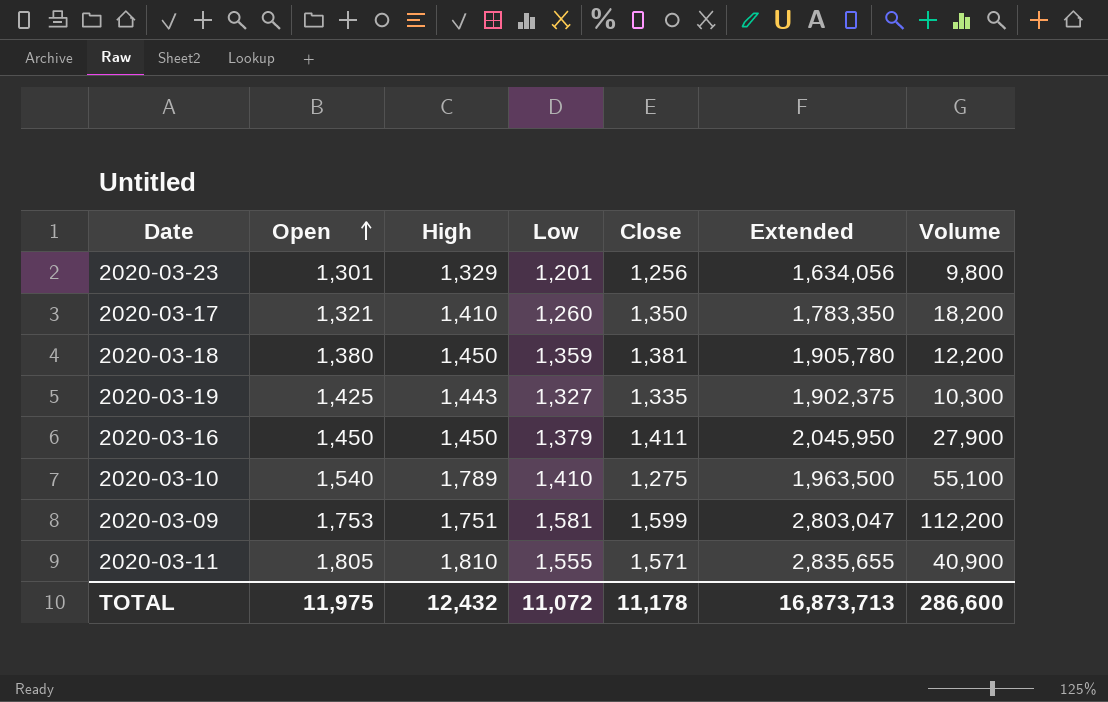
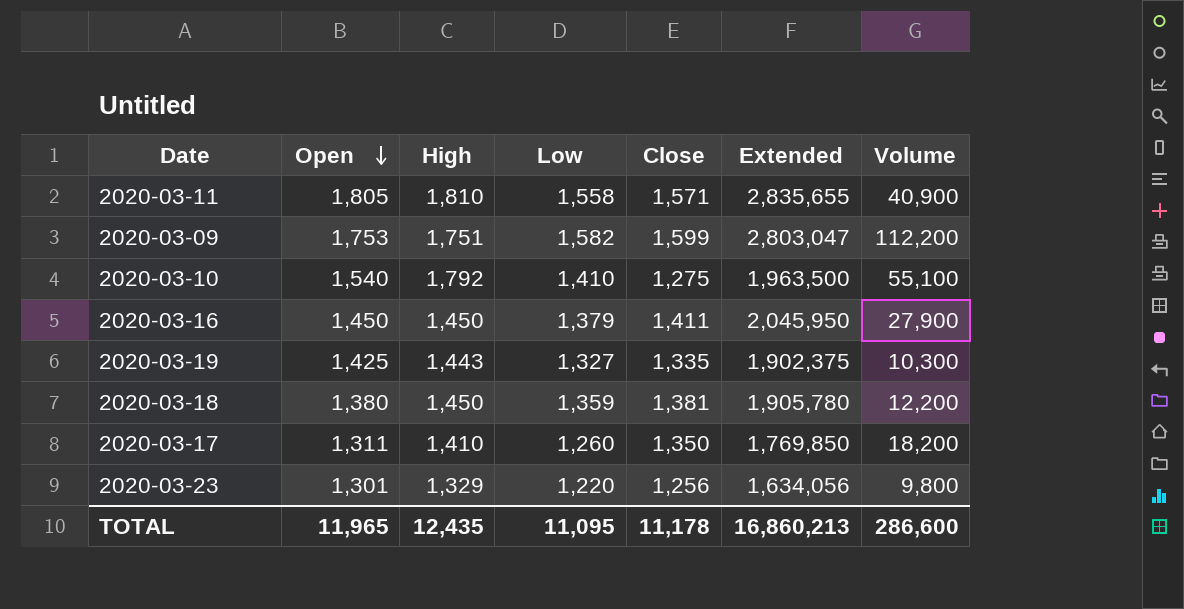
row order: Open ascending -> Open descending
2020-03-11 | Low: 1,555 -> 1,558
2020-03-09 | Low: 1,581 -> 1,582
2020-03-10 | High: 1,789 -> 1,792
2020-03-17 | Open: 1,321 -> 1,311
2020-03-17 | Extended: 1,783,350 -> 1,769,850
2020-03-23 | Low: 1,201 -> 1,220
TOTAL | Open: 11,975 -> 11,965
TOTAL | High: 12,432 -> 12,435
TOTAL | Low: 11,072 -> 11,095
TOTAL | Extended: 16,873,713 -> 16,860,213

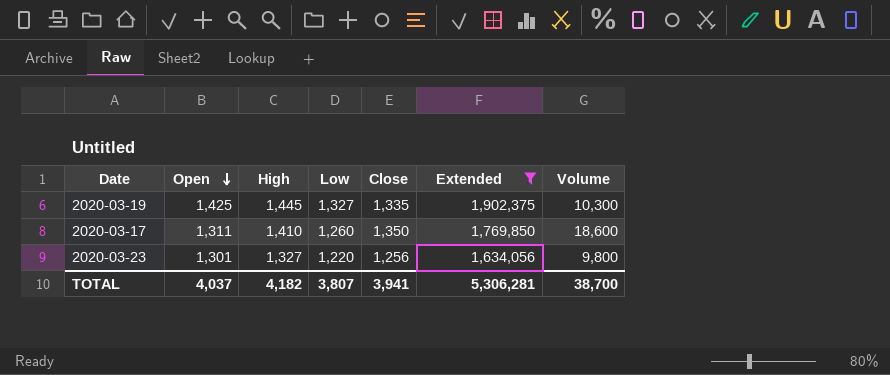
filter: none -> Extended <= 1,902,375
2020-03-19 | High: 1,443 -> 1,445
2020-03-17 | Volume: 18,200 -> 18,600
2020-03-23 | High: 1,329 -> 1,327
TOTAL | Open: 11,965 -> 4,037
TOTAL | High: 12,435 -> 4,182
TOTAL | Low: 11,095 -> 3,807
TOTAL | Close: 11,178 -> 3,941
TOTAL | Extended: 16,860,213 -> 5,306,281
TOTAL | Volume: 286,600 -> 38,700

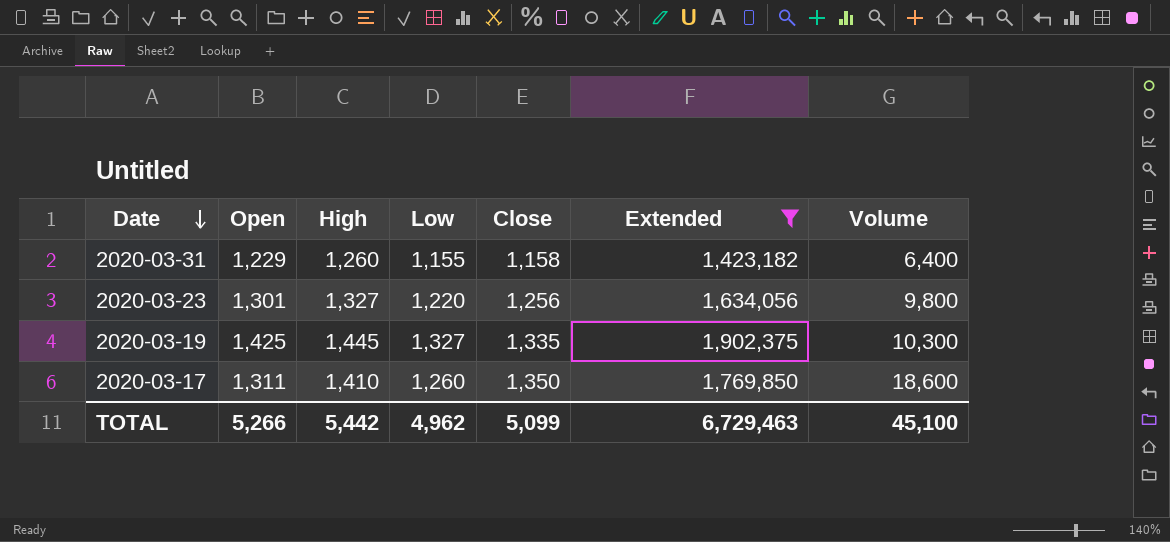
row order: Open descending -> Date descending
row 2020-03-31: none -> 1,229 | 1,260 | 1,155 | 1,158 | 1,423,182 | 6,400
TOTAL | Open: 4,037 -> 5,266
TOTAL | High: 4,182 -> 5,442
TOTAL | Low: 3,807 -> 4,962
TOTAL | Close: 3,941 -> 5,099
TOTAL | Extended: 5,306,281 -> 6,729,463
TOTAL | Volume: 38,700 -> 45,100

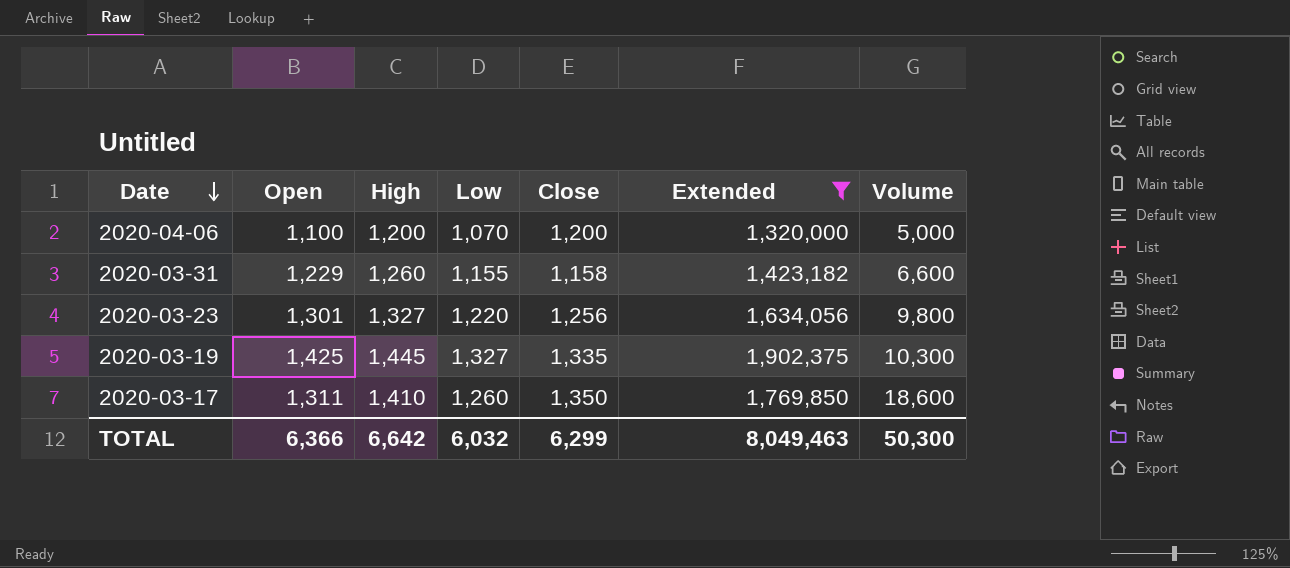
row 2020-04-06: none -> 1,100 | 1,200 | 1,070 | 1,200 | 1,320,000 | 5,000
2020-03-31 | Volume: 6,400 -> 6,600
TOTAL | Open: 5,266 -> 6,366
TOTAL | High: 5,442 -> 6,642
TOTAL | Low: 4,962 -> 6,032
TOTAL | Close: 5,099 -> 6,299
TOTAL | Extended: 6,729,463 -> 8,049,463
TOTAL | Volume: 45,100 -> 50,300

